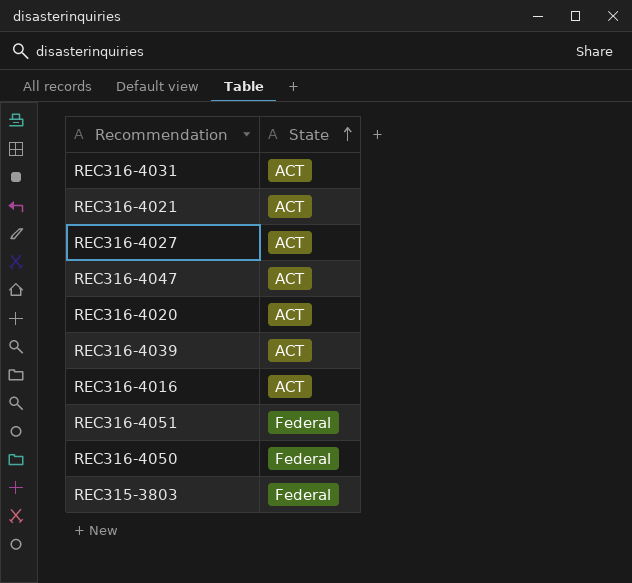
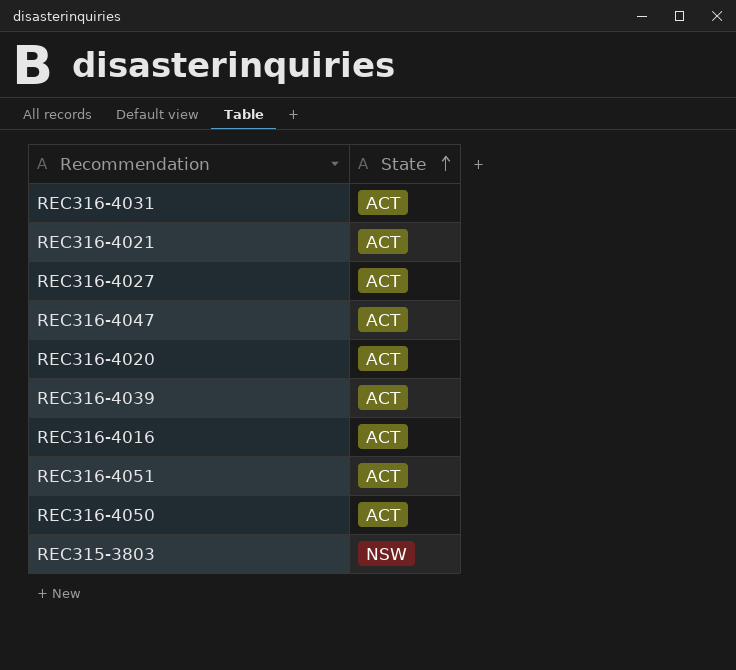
REC316-4051 | State: Federal -> ACT
REC316-4050 | State: Federal -> ACT
REC315-3803 | State: Federal -> NSW

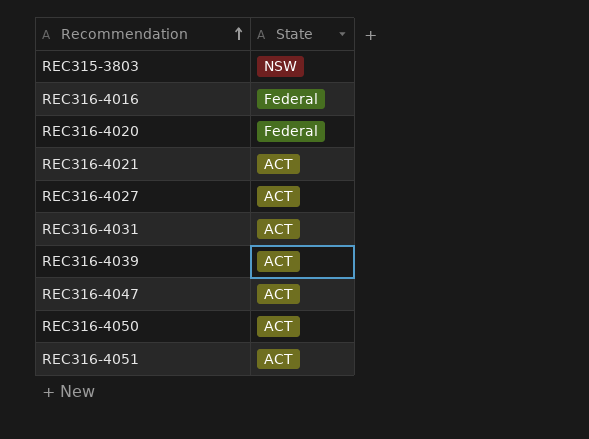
row order: State ascending -> Recommendation ascending
REC316-4016 | State: ACT -> Federal
REC316-4020 | State: ACT -> Federal

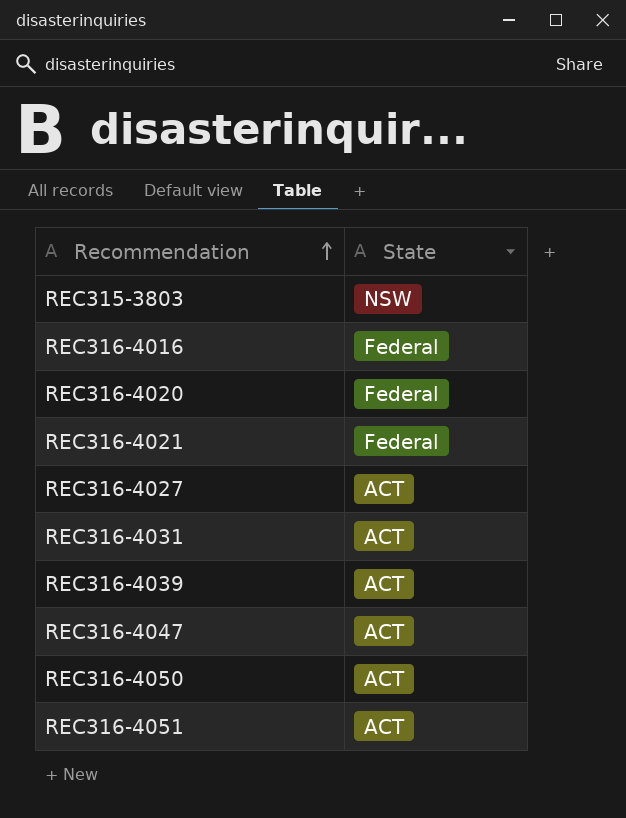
REC316-4021 | State: ACT -> Federal

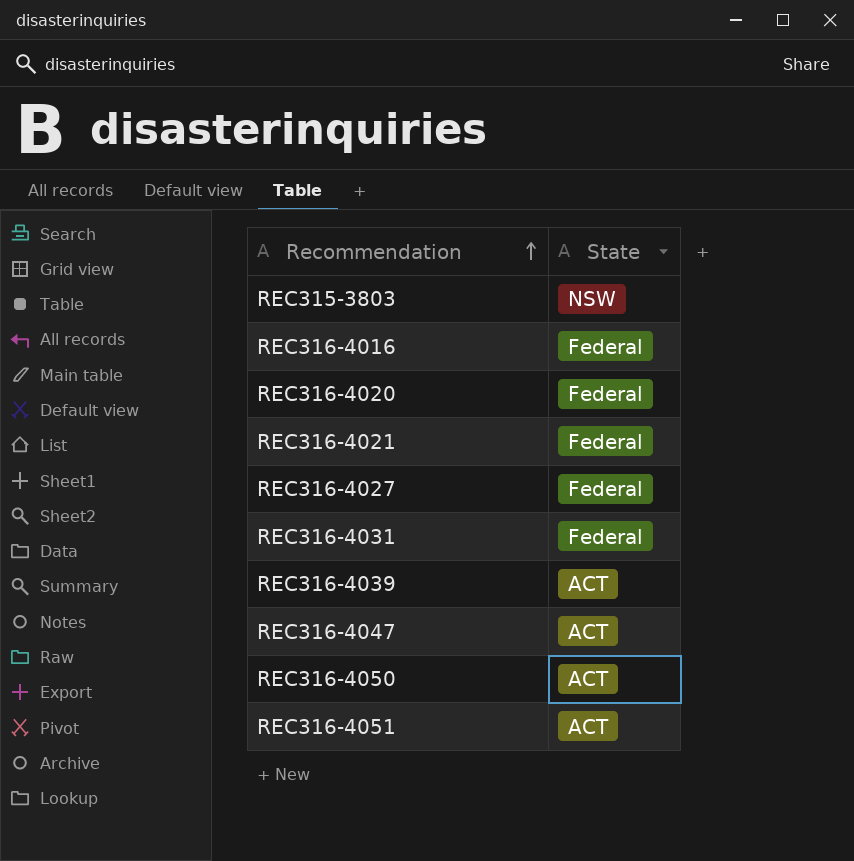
REC316-4027 | State: ACT -> Federal
REC316-4031 | State: ACT -> Federal

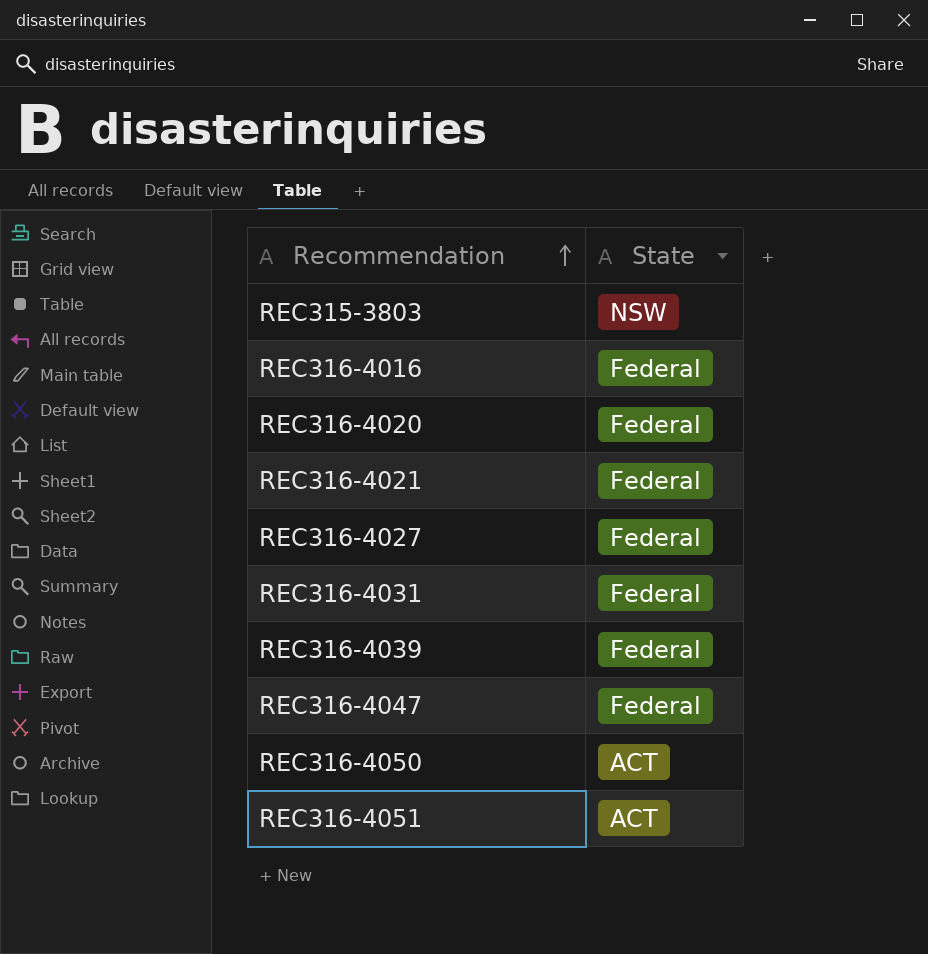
REC316-4039 | State: ACT -> Federal
REC316-4047 | State: ACT -> Federal

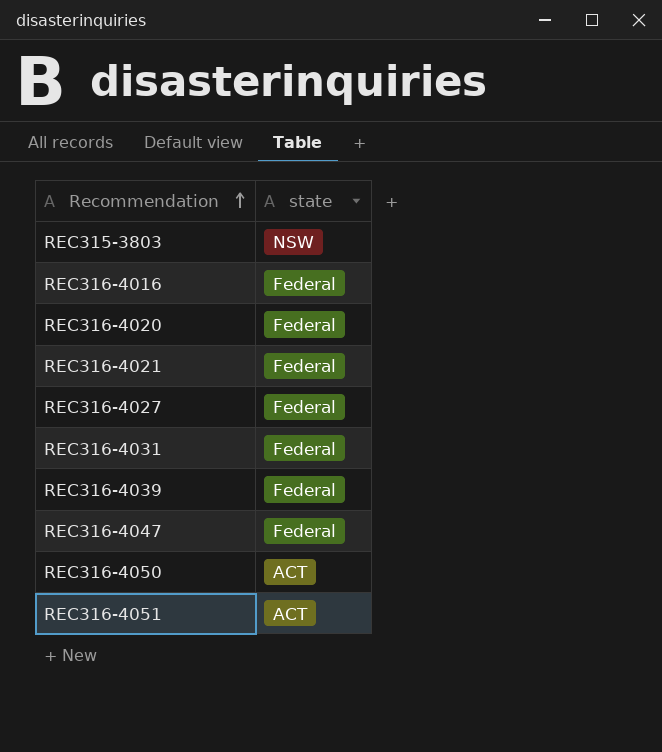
column name: State -> state

